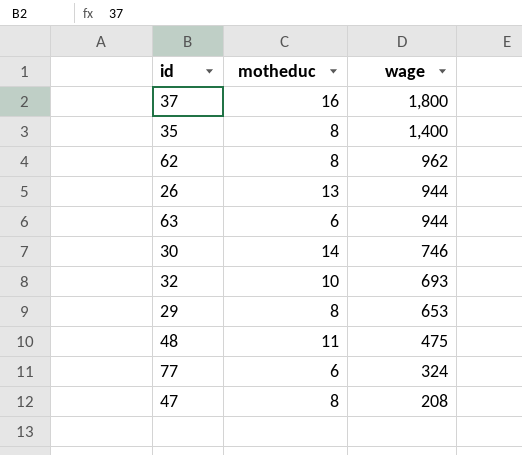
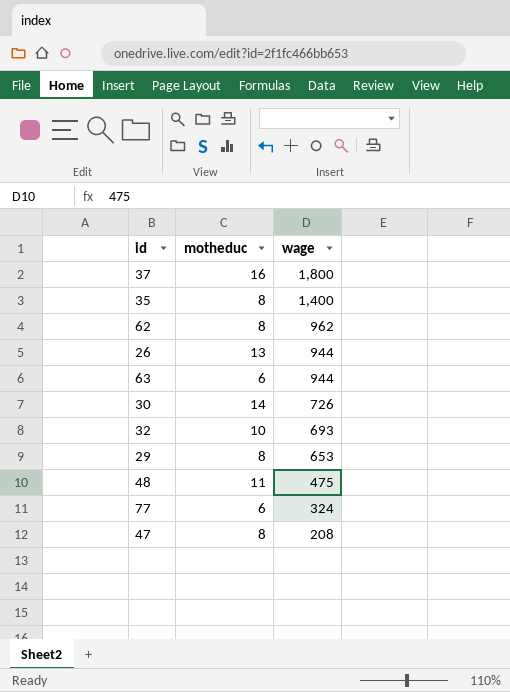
30 | wage: 746 -> 726

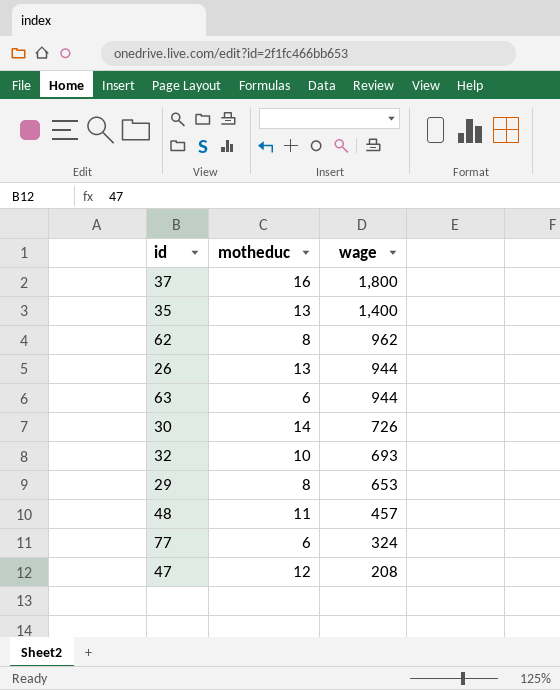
35 | motheduc: 8 -> 13
48 | wage: 475 -> 457
47 | motheduc: 8 -> 12

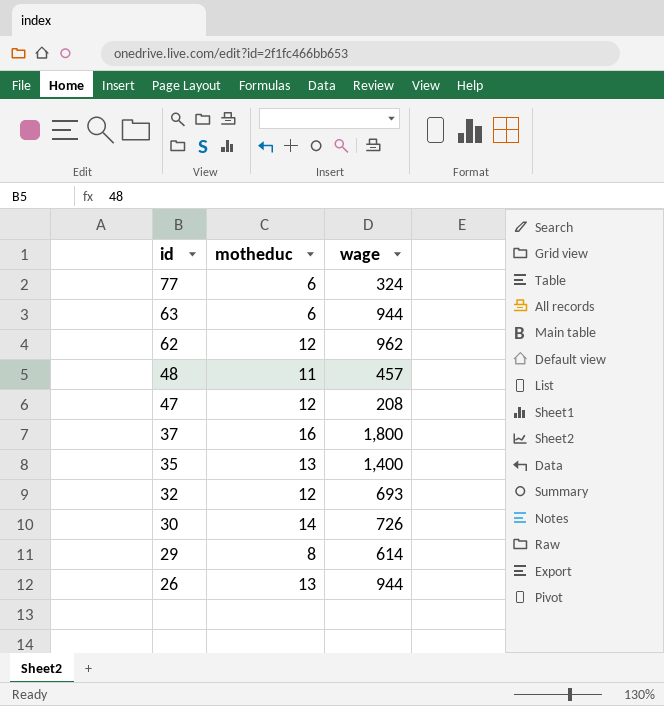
row order: wage descending -> id descending
62 | motheduc: 8 -> 12
32 | motheduc: 10 -> 12
29 | wage: 653 -> 614

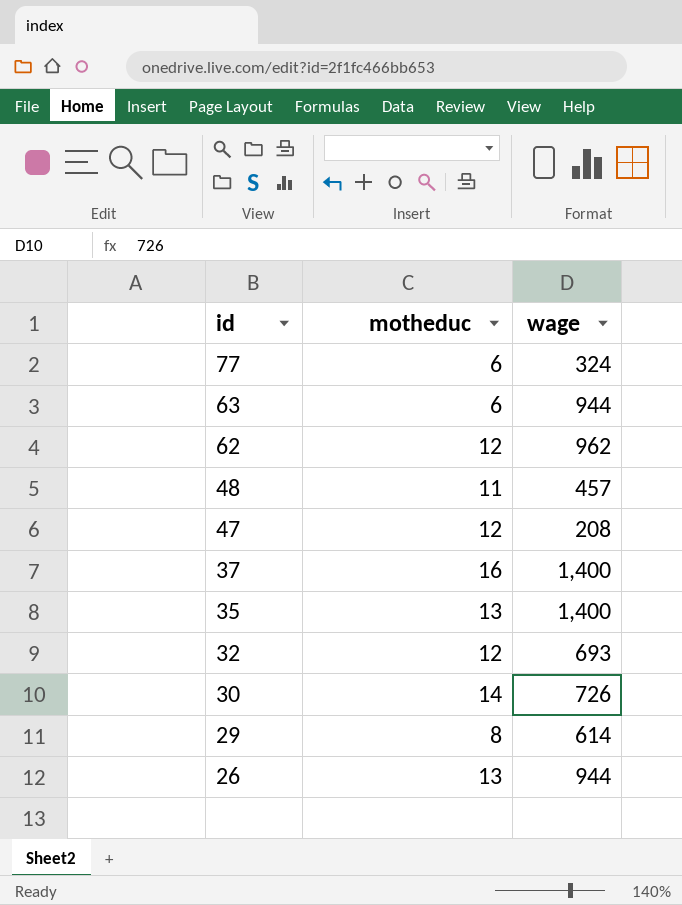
37 | wage: 1,800 -> 1,400

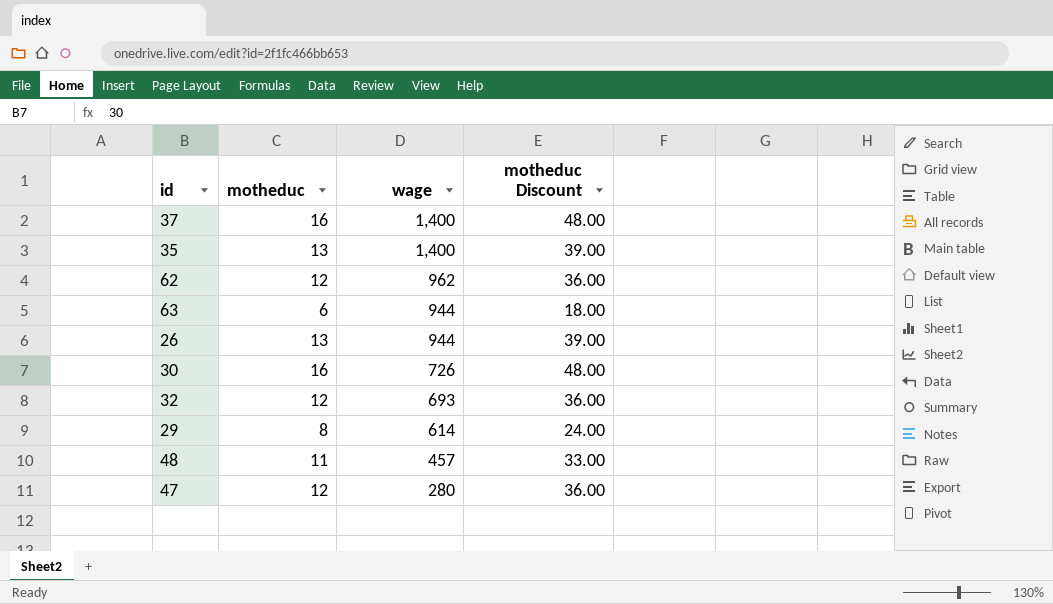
row order: id descending -> wage descending
column motheduc Discount | formula: none -> [motheduc] * 3
row 77: 6 | 324 -> none
30 | motheduc: 14 -> 16
47 | wage: 208 -> 280

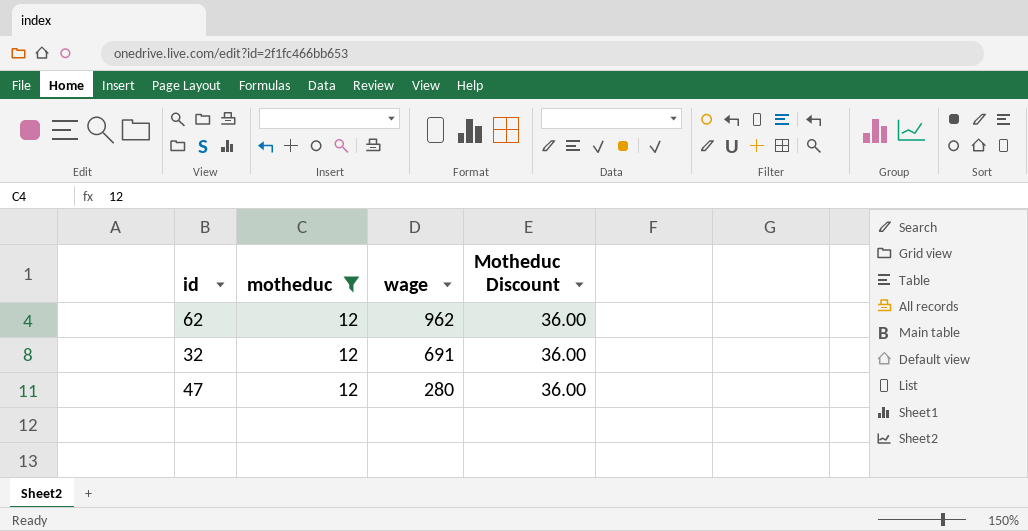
filter: none -> motheduc = 12
column name: motheduc Discount -> Motheduc Discount
32 | wage: 693 -> 691

